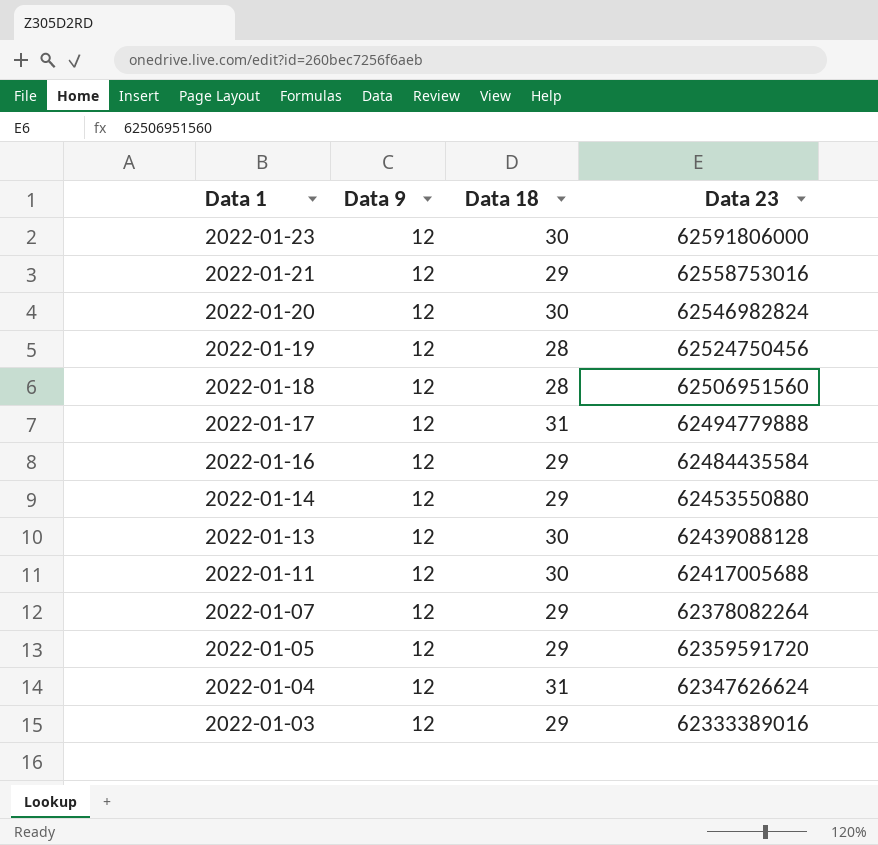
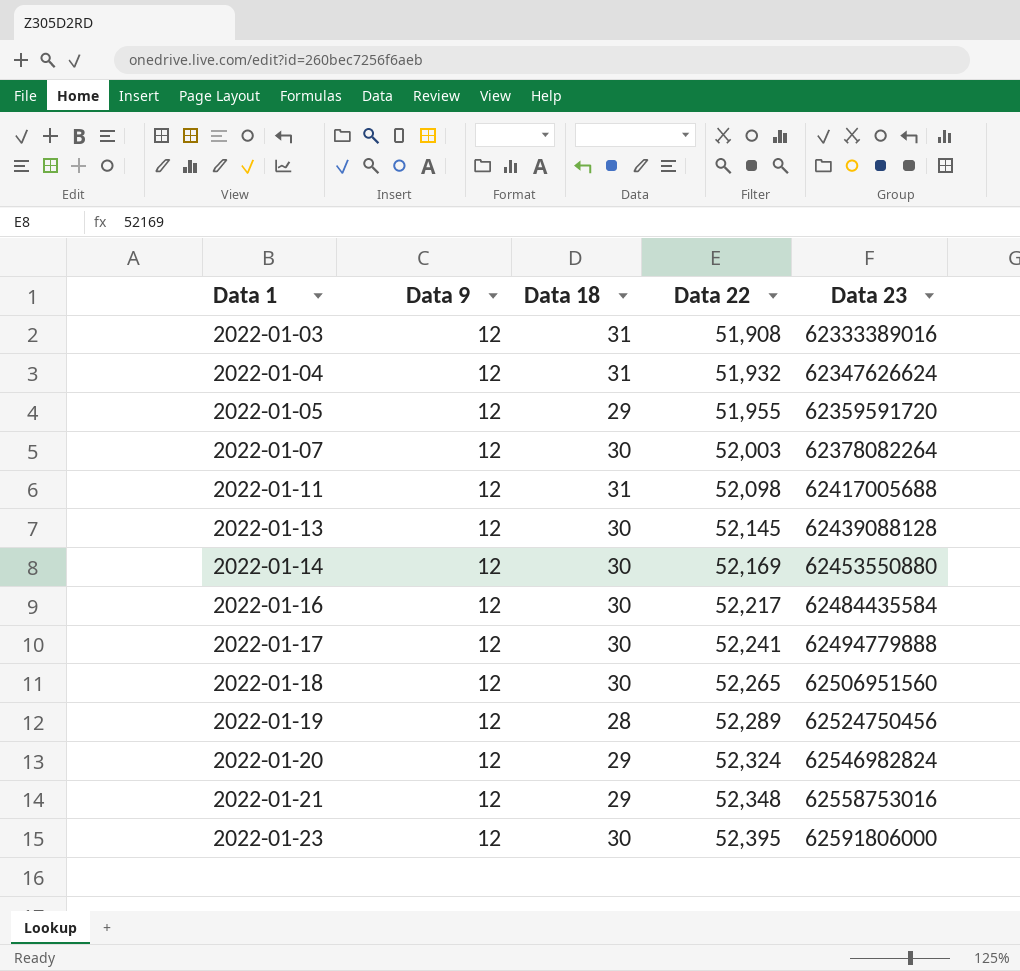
row order: Data 1 descending -> Data 1 ascending
column Data 22 | position: none -> 4
2022-01-03 | Data 18: 29 -> 31
2022-01-07 | Data 18: 29 -> 30
2022-01-11 | Data 18: 30 -> 31
2022-01-14 | Data 18: 29 -> 30
2022-01-16 | Data 18: 29 -> 30
2022-01-17 | Data 18: 31 -> 30
2022-01-18 | Data 18: 28 -> 30
2022-01-20 | Data 18: 30 -> 29

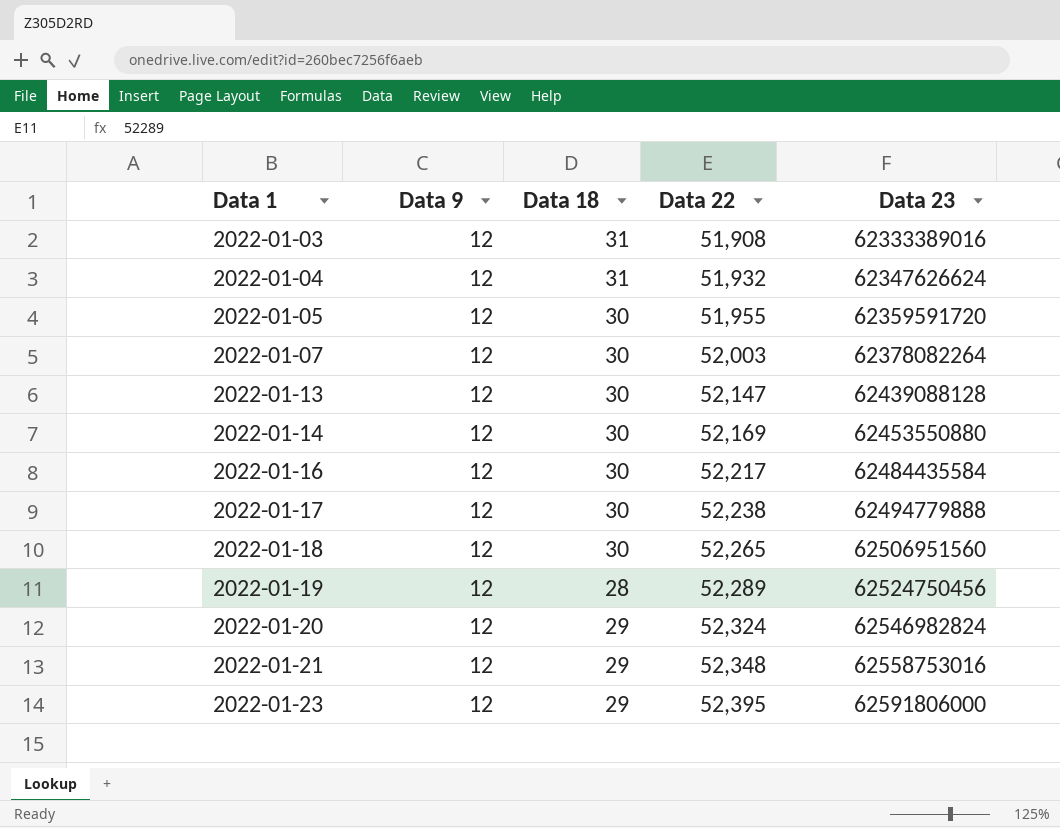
row 2022-01-11: 12 | 31 | 52,098 | 62417005688 -> none
2022-01-05 | Data 18: 29 -> 30
2022-01-13 | Data 22: 52,145 -> 52,147
2022-01-17 | Data 22: 52,241 -> 52,238
2022-01-23 | Data 18: 30 -> 29

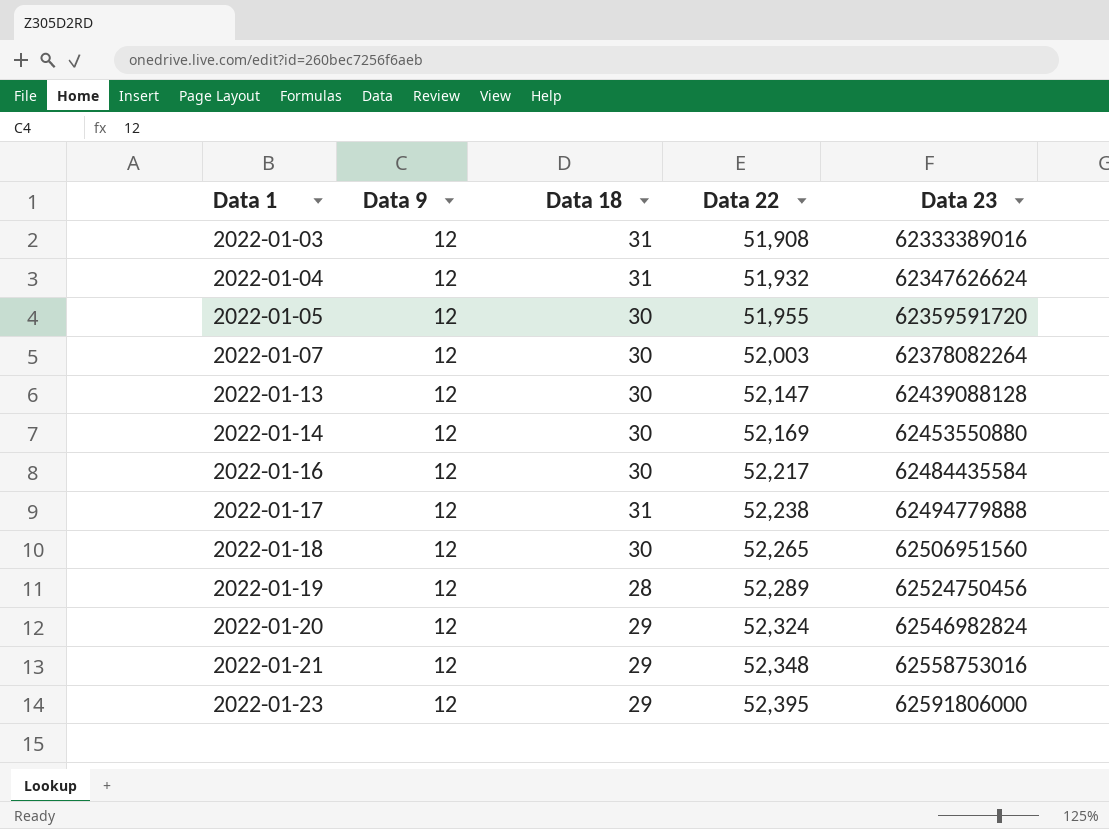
2022-01-17 | Data 18: 30 -> 31

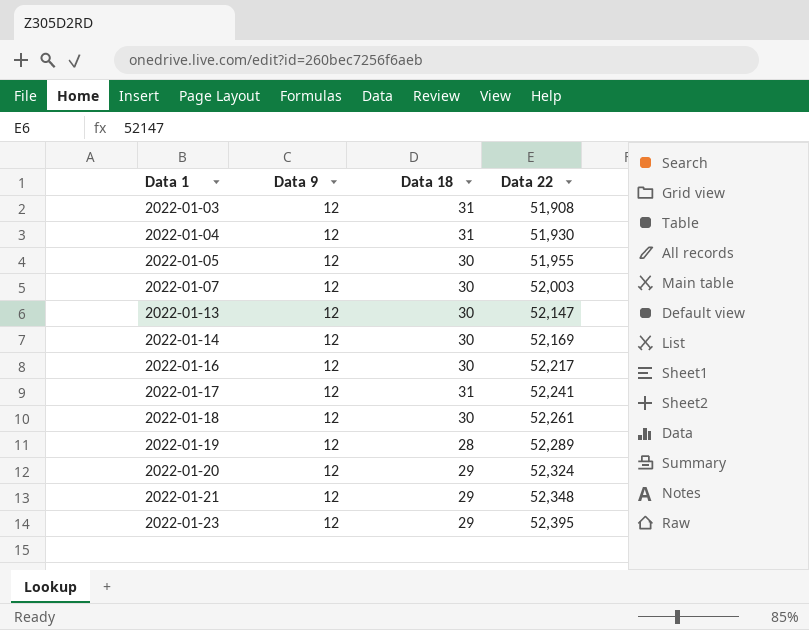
column Data 23 | position: 5 -> none
2022-01-04 | Data 22: 51,932 -> 51,930
2022-01-17 | Data 22: 52,238 -> 52,241
2022-01-18 | Data 22: 52,265 -> 52,261

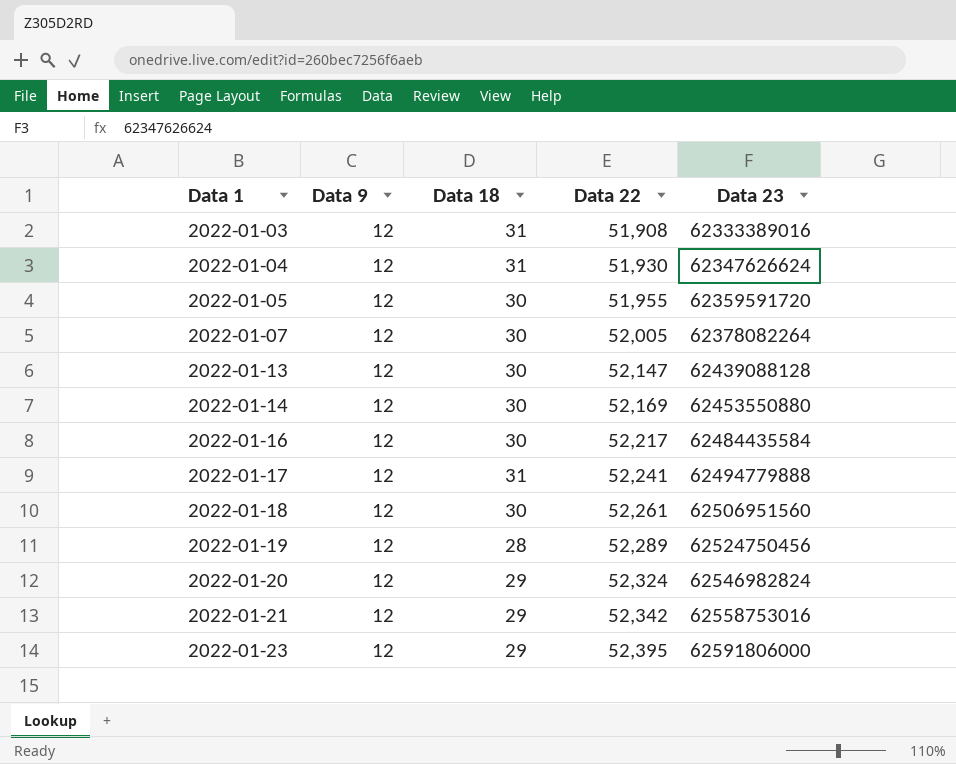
column Data 23 | position: none -> 5
2022-01-07 | Data 22: 52,003 -> 52,005
2022-01-21 | Data 22: 52,348 -> 52,342

